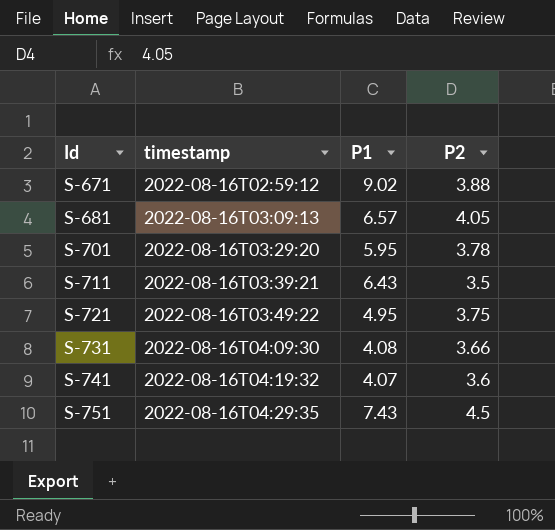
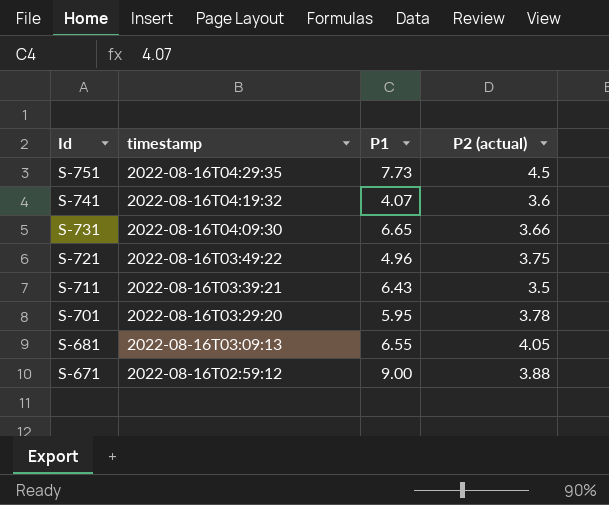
row order: Id ascending -> Id descending
column name: P2 -> P2 (actual)
S-751 | P1: 7.43 -> 7.73
S-731 | P1: 4.08 -> 6.65
S-721 | P1: 4.95 -> 4.96
S-681 | P1: 6.57 -> 6.55
S-671 | P1: 9.02 -> 9.00

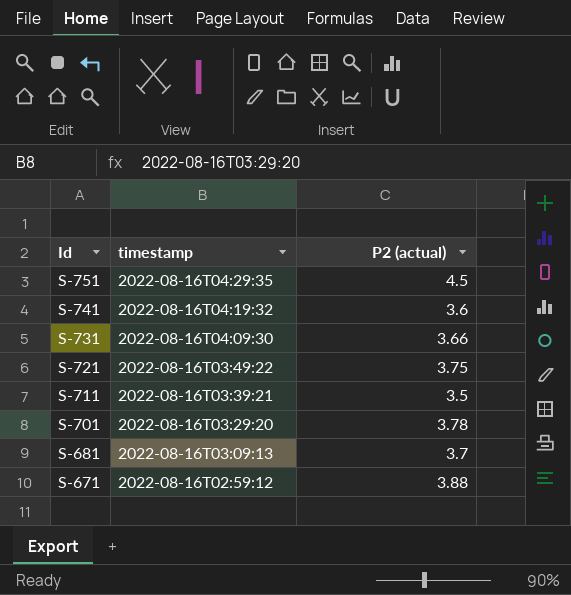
column P1 | position: 3 -> none
S-681 | P2 (actual): 4.05 -> 3.7

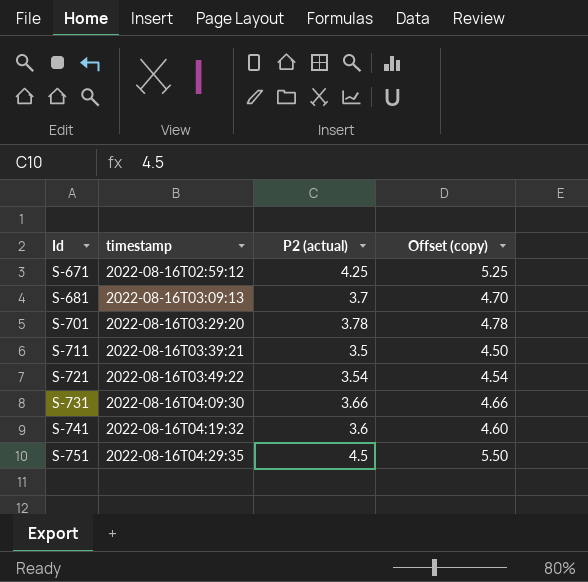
row order: Id descending -> Id ascending
column Offset (copy) | formula: none -> [P2 (actual)] + 1
S-671 | P2 (actual): 3.88 -> 4.25
S-721 | P2 (actual): 3.75 -> 3.54

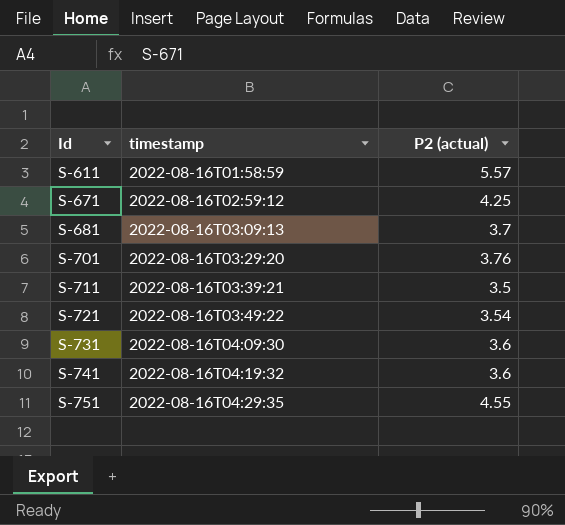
column Offset (copy) | formula: [P2 (actual)] + 1 -> none
row S-611: none -> 2022-08-16T01:58:59 | 5.57
S-701 | P2 (actual): 3.78 -> 3.76
S-731 | P2 (actual): 3.66 -> 3.6
S-751 | P2 (actual): 4.5 -> 4.55

